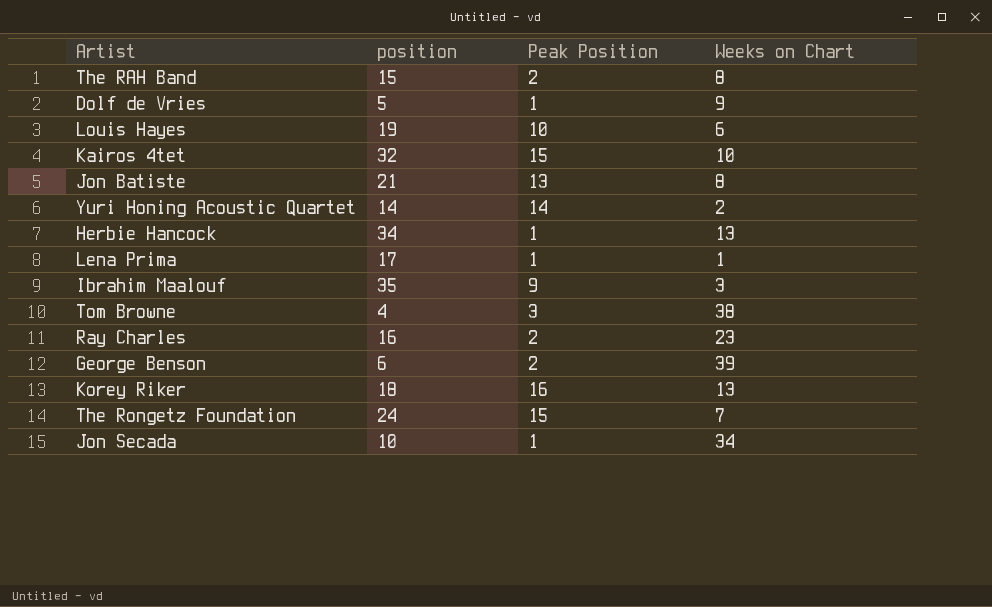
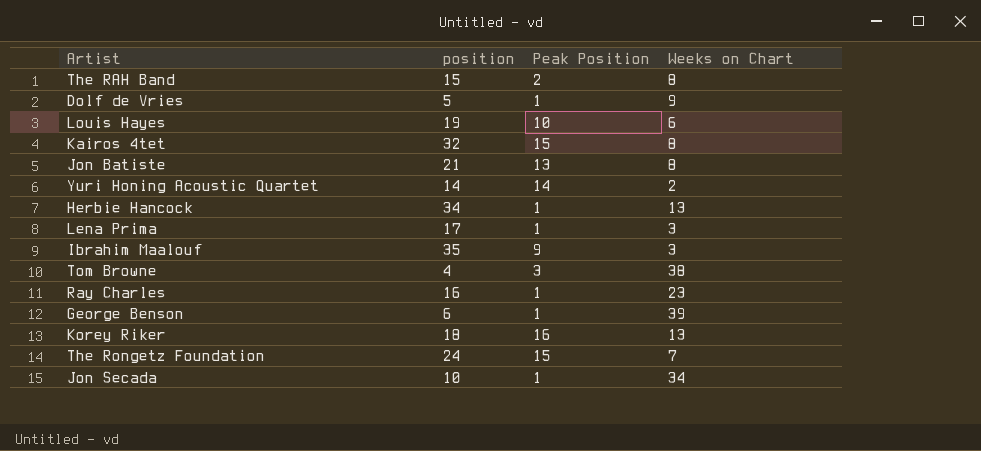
Kairos 4tet | Weeks on Chart: 10 -> 8
Lena Prima | Weeks on Chart: 1 -> 3
Ray Charles | Peak Position: 2 -> 1
George Benson | Peak Position: 2 -> 1

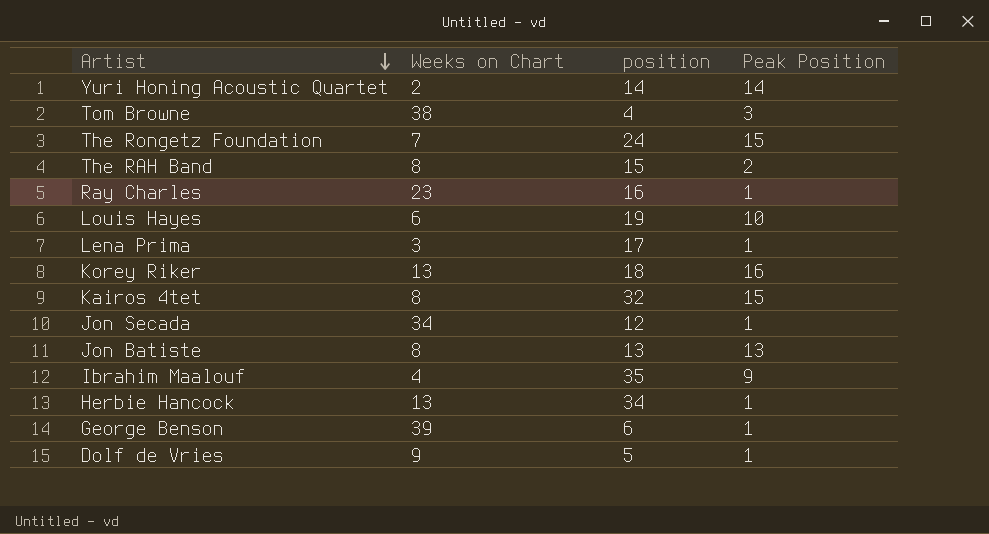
row order: none -> Artist descending
column Weeks on Chart | position: 4 -> 2
Jon Secada | position: 10 -> 12
Jon Batiste | position: 21 -> 13
Ibrahim Maalouf | Weeks on Chart: 3 -> 4

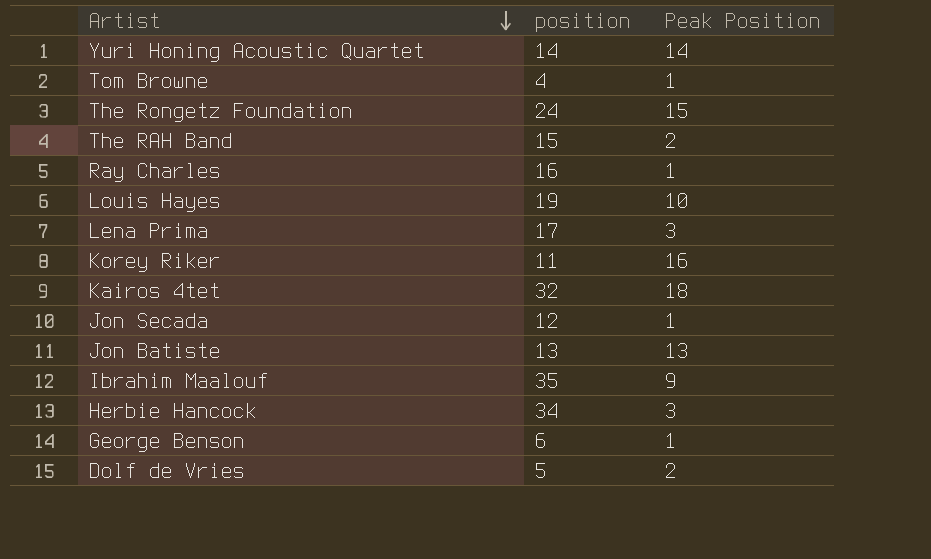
column Weeks on Chart | position: 2 -> none
Tom Browne | Peak Position: 3 -> 1
Lena Prima | Peak Position: 1 -> 3
Korey Riker | position: 18 -> 11
Kairos 4tet | Peak Position: 15 -> 18
Herbie Hancock | Peak Position: 1 -> 3
Dolf de Vries | Peak Position: 1 -> 2

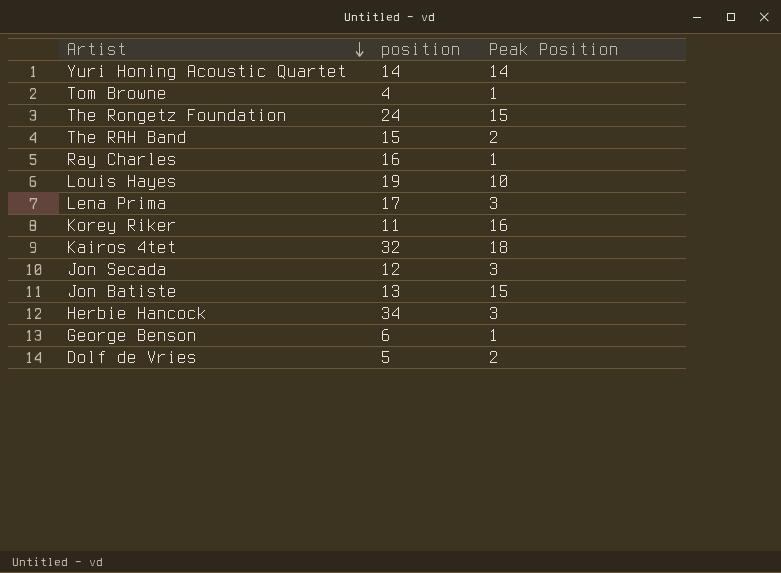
row Ibrahim Maalouf: 35 | 9 -> none
Jon Secada | Peak Position: 1 -> 3
Jon Batiste | Peak Position: 13 -> 15

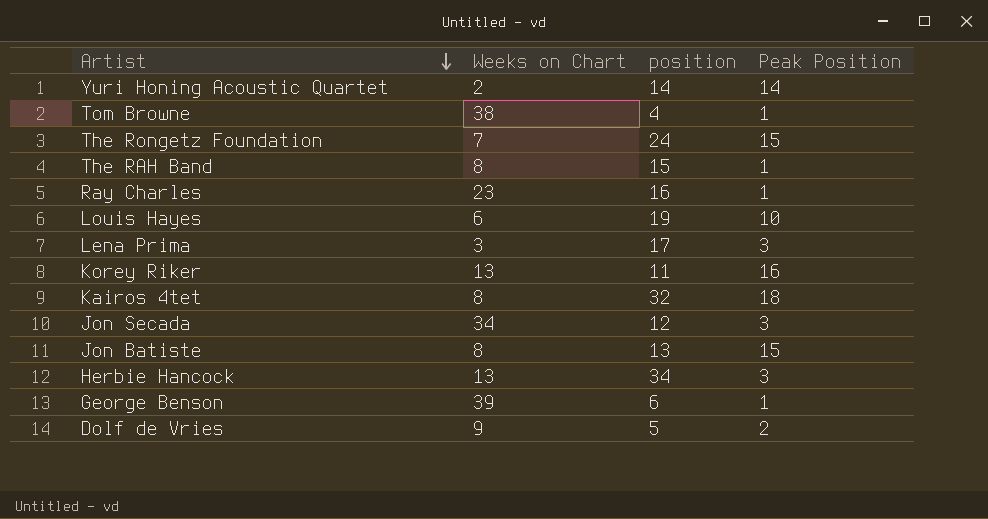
column Weeks on Chart | position: none -> 2
The RAH Band | Peak Position: 2 -> 1

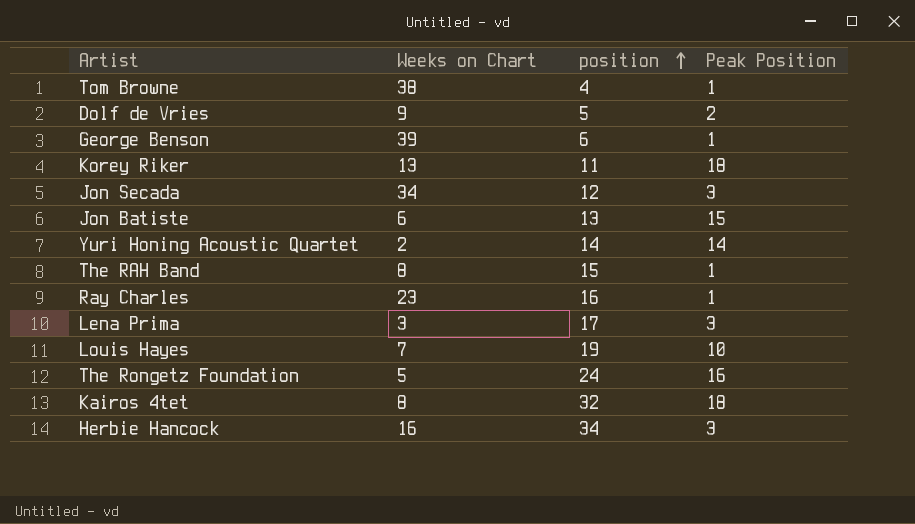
row order: Artist descending -> position ascending
Korey Riker | Peak Position: 16 -> 18
Jon Batiste | Weeks on Chart: 8 -> 6
Louis Hayes | Weeks on Chart: 6 -> 7
The Rongetz Foundation | Weeks on Chart: 7 -> 5
The Rongetz Foundation | Peak Position: 15 -> 16
Herbie Hancock | Weeks on Chart: 13 -> 16

